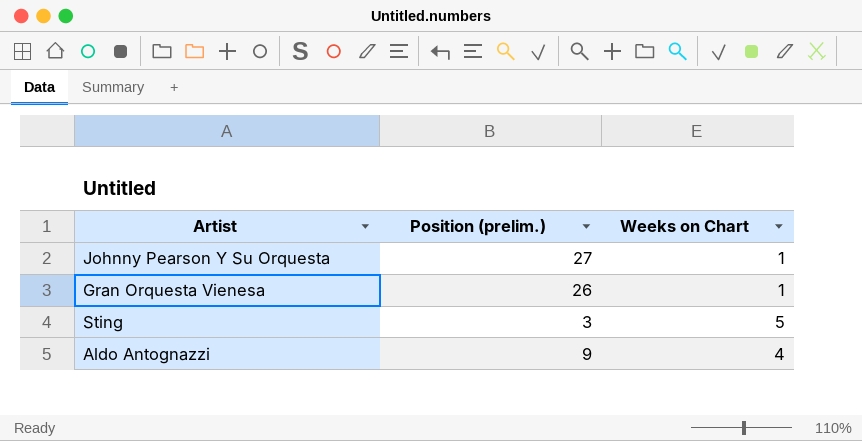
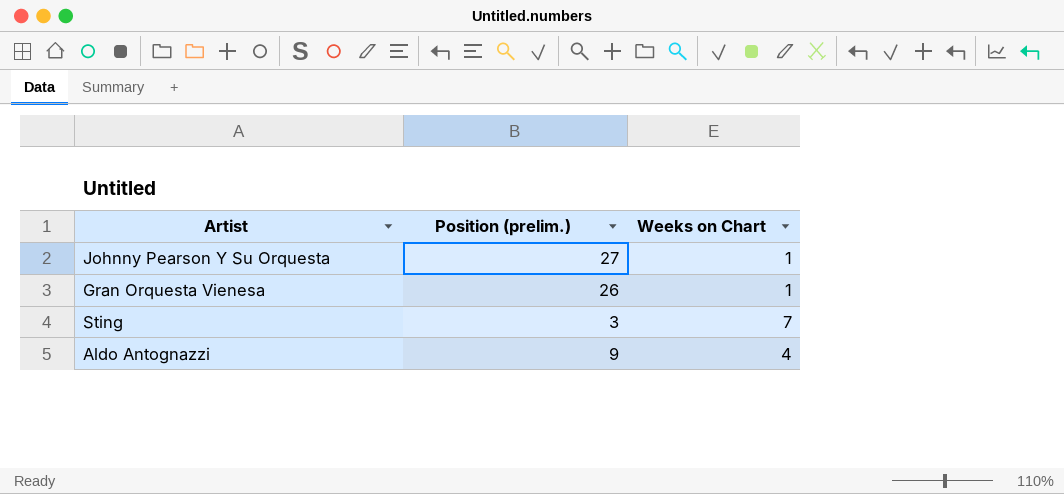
Sting | Weeks on Chart: 5 -> 7

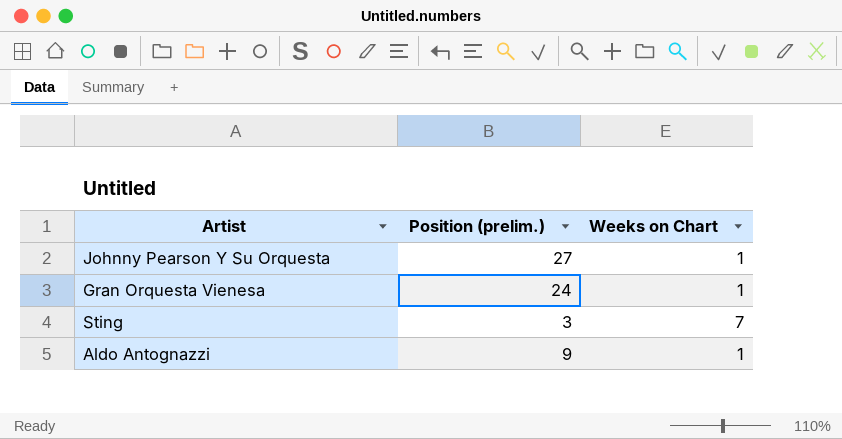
Gran Orquesta Vienesa | Position (prelim.): 26 -> 24
Aldo Antognazzi | Weeks on Chart: 4 -> 1

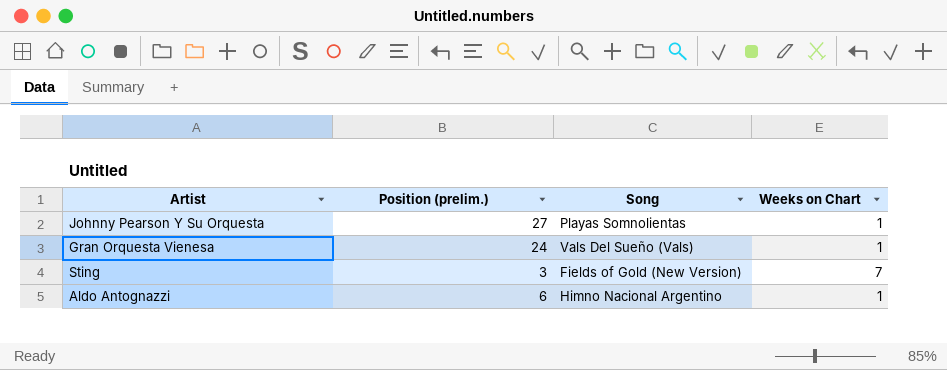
column Song | position: none -> 3
Aldo Antognazzi | Position (prelim.): 9 -> 6

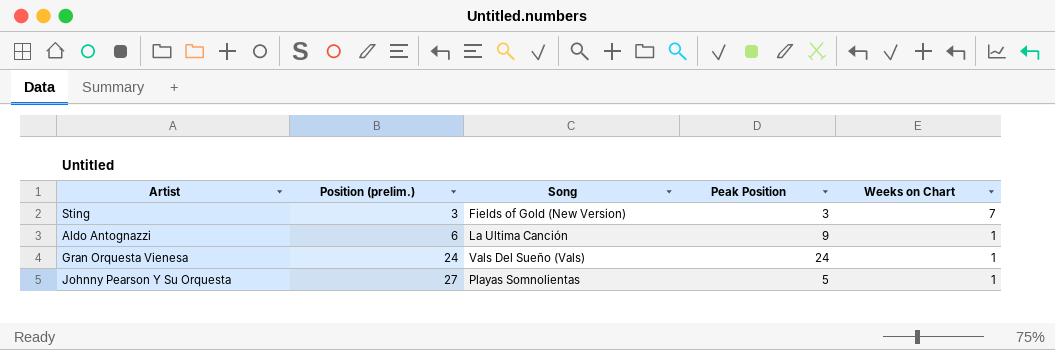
row order: none -> Position (prelim.) ascending
column Peak Position | position: none -> 4
Aldo Antognazzi | Song: Himno Nacional Argentino -> La Ultima Canción

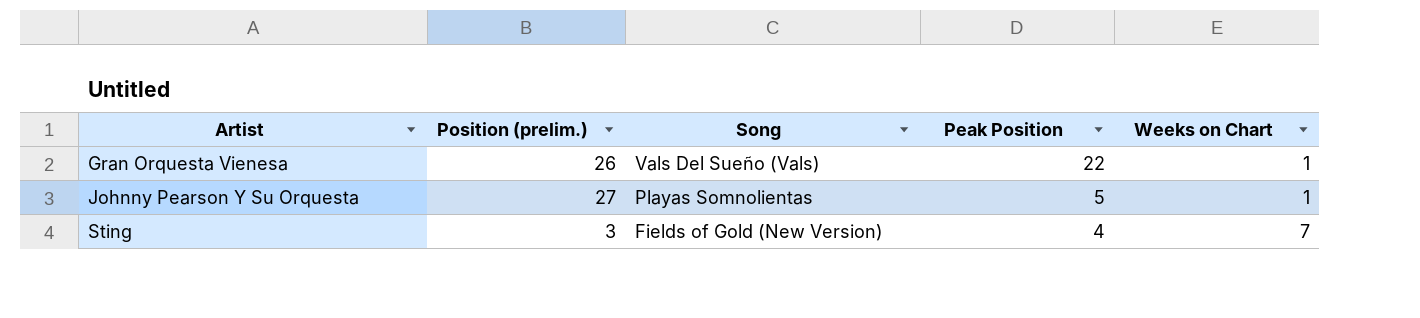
row order: Position (prelim.) ascending -> Artist ascending
row Aldo Antognazzi: 6 | La Ultima Canción | 9 | 1 -> none
Gran Orquesta Vienesa | Position (prelim.): 24 -> 26
Gran Orquesta Vienesa | Peak Position: 24 -> 22
Sting | Peak Position: 3 -> 4

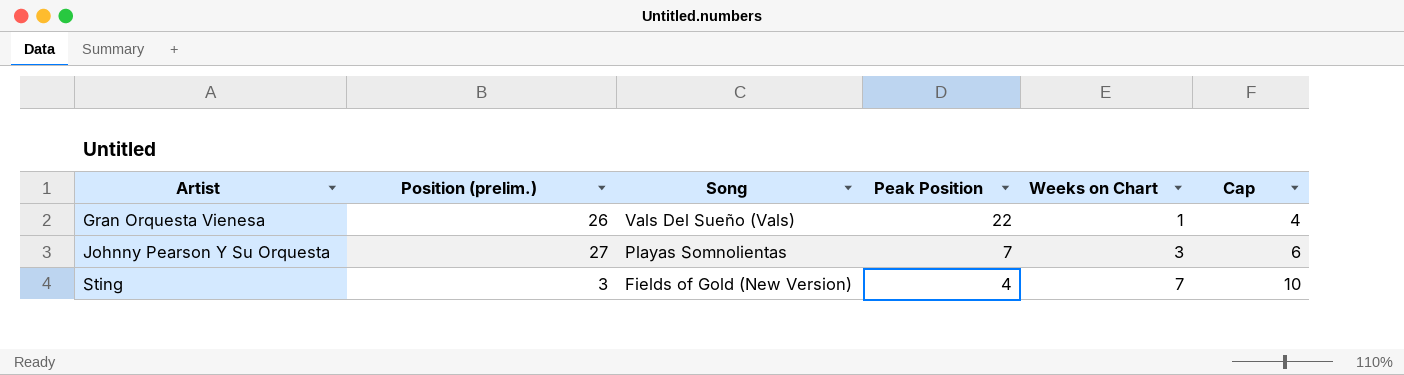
column Cap | formula: none -> [Weeks on Chart] + 3
Johnny Pearson Y Su Orquesta | Peak Position: 5 -> 7
Johnny Pearson Y Su Orquesta | Weeks on Chart: 1 -> 3

